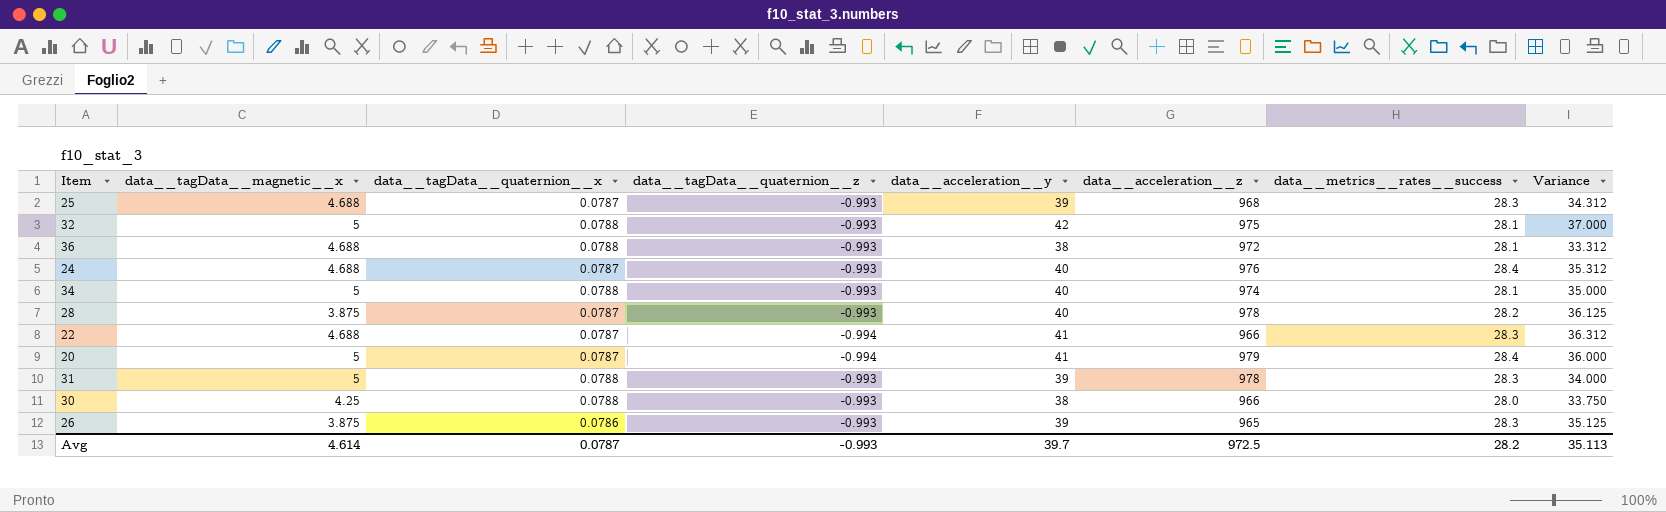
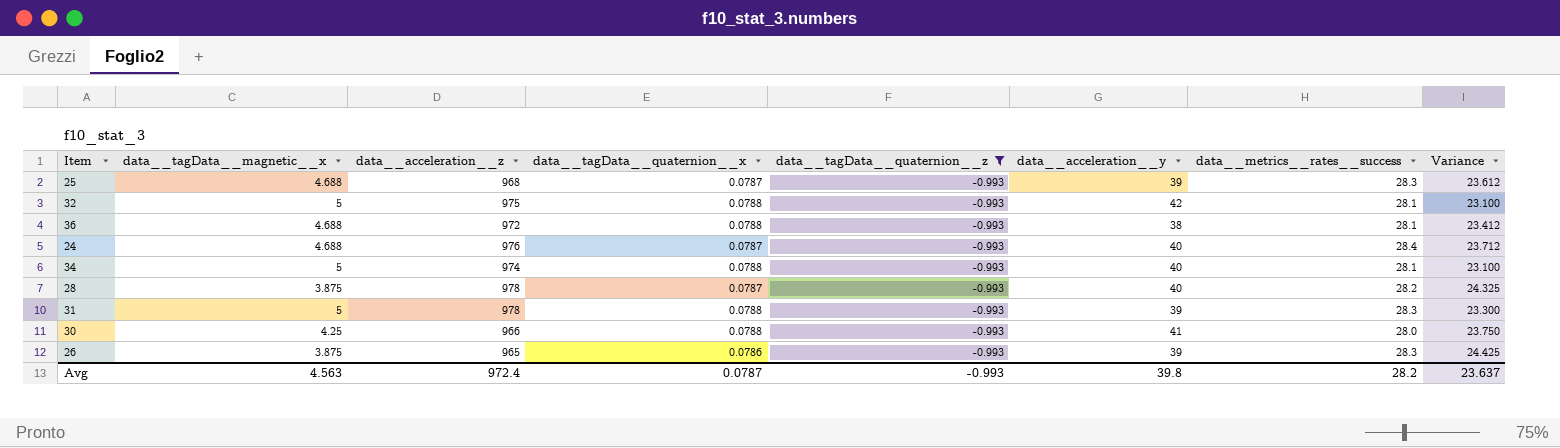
filter: none -> data__tagData__quaternion__z = -0.993
column data__acceleration__z | position: 6 -> 3
column Variance | formula: [data__acceleration__y] - [data__tagData__magnetic__x] -> [data__metrics__rates__success] - [data__tagData__magnetic__x]
30 | data__acceleration__y: 38 -> 41
Avg | data__tagData__magnetic__x: 4.614 -> 4.563
Avg | data__acceleration__z: 972.5 -> 972.4
Avg | data__acceleration__y: 39.7 -> 39.8
Avg | Variance: 35.113 -> 23.637

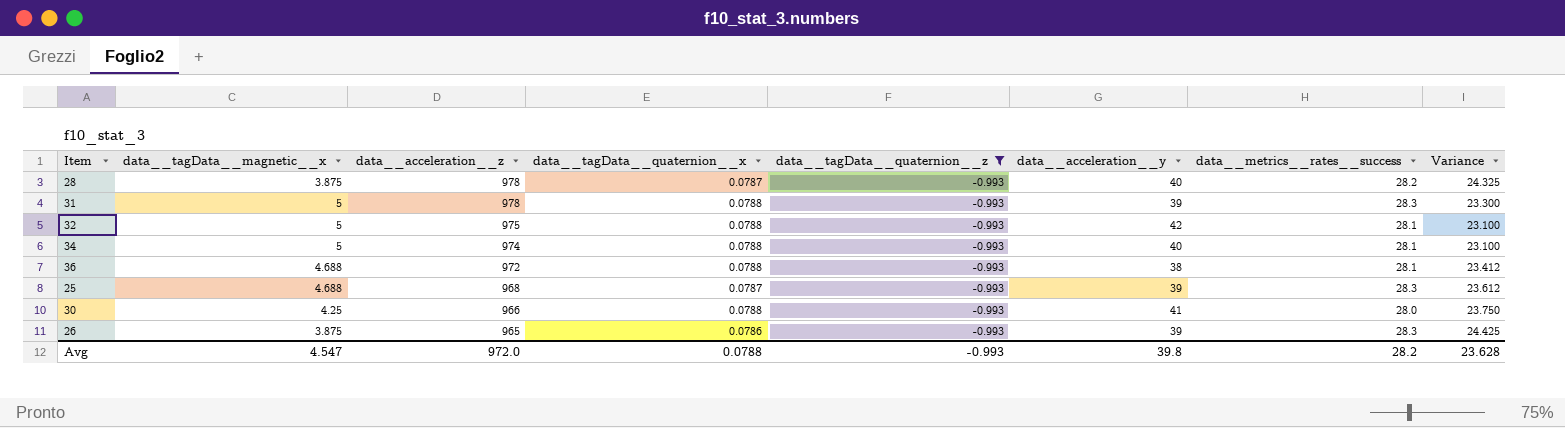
row order: none -> data__acceleration__z descending
row 24: 4.688 | 976 | 0.0787 | -0.993 | 40 | 28.4 | 23.712 -> none
Avg | data__tagData__magnetic__x: 4.563 -> 4.547
Avg | data__acceleration__z: 972.4 -> 972.0
Avg | data__tagData__quaternion__x: 0.0787 -> 0.0788
Avg | Variance: 23.637 -> 23.628

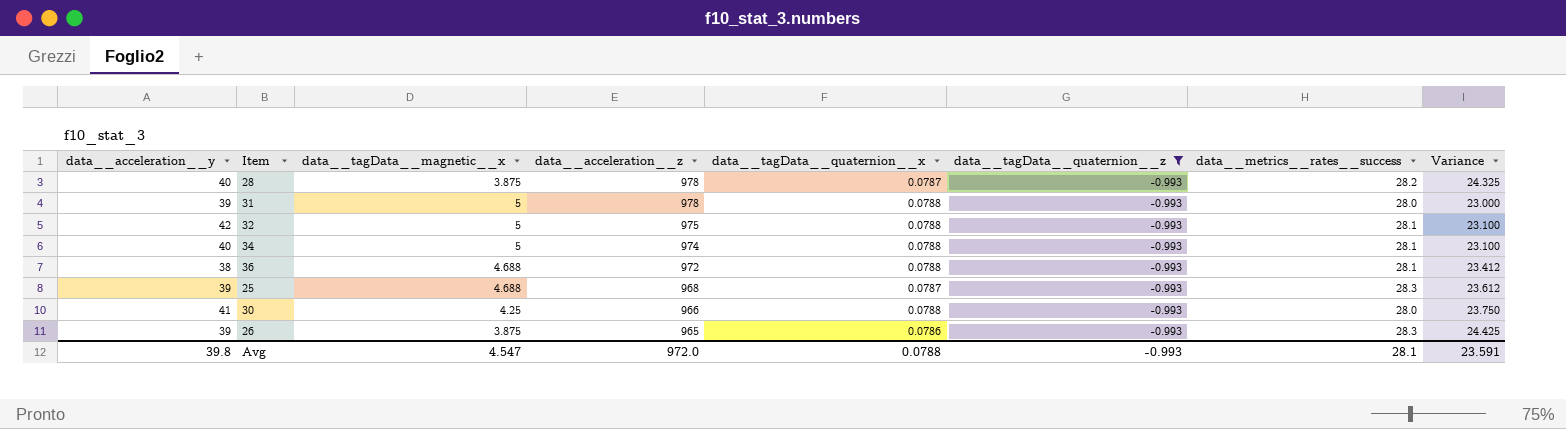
column data__acceleration__y | position: 6 -> 1
31 | data__metrics__rates__success: 28.3 -> 28.0
31 | Variance: 23.300 -> 23.000
Avg | data__metrics__rates__success: 28.2 -> 28.1
Avg | Variance: 23.628 -> 23.591

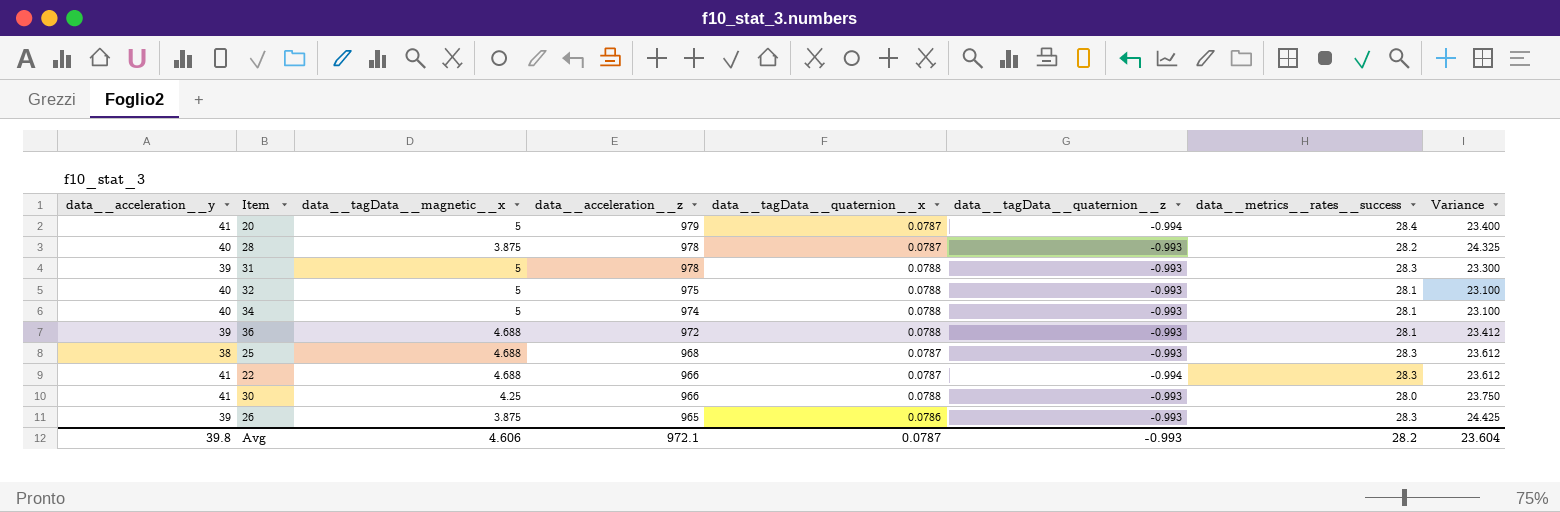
filter: data__tagData__quaternion__z = -0.993 -> none
31 | data__metrics__rates__success: 28.0 -> 28.3
31 | Variance: 23.000 -> 23.300
32 | data__acceleration__y: 42 -> 40
36 | data__acceleration__y: 38 -> 39
25 | data__acceleration__y: 39 -> 38
Avg | data__tagData__magnetic__x: 4.547 -> 4.606
Avg | data__acceleration__z: 972.0 -> 972.1
Avg | data__tagData__quaternion__x: 0.0788 -> 0.0787
Avg | data__metrics__rates__success: 28.1 -> 28.2
Avg | Variance: 23.591 -> 23.604

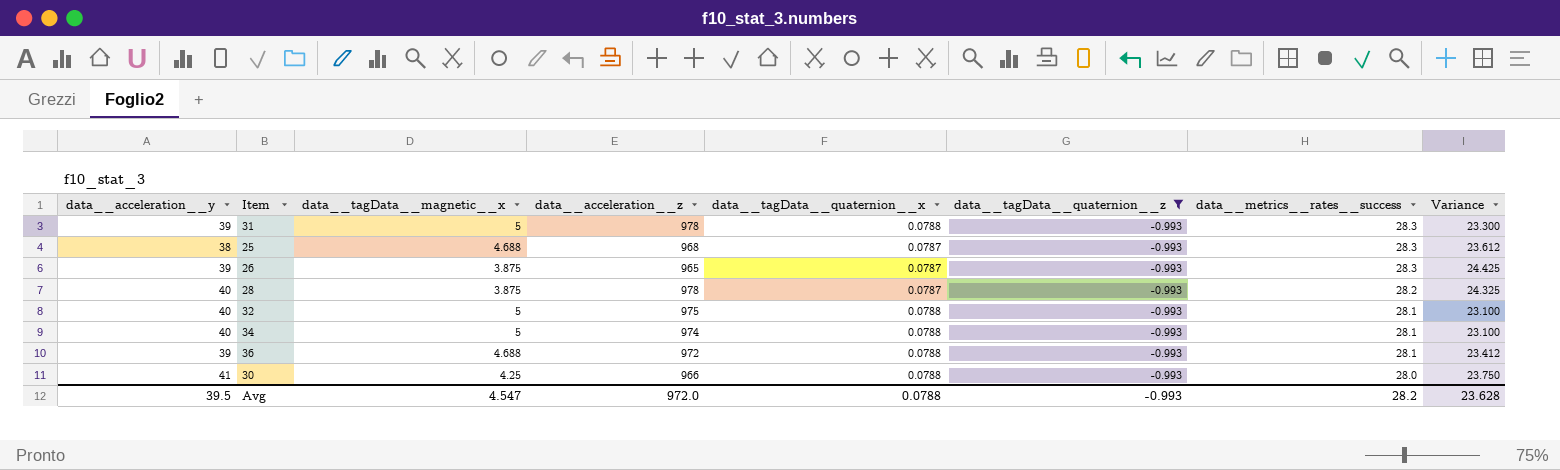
filter: none -> data__tagData__quaternion__z = -0.993
row order: data__acceleration__z descending -> data__metrics__rates__success descending
26 | data__tagData__quaternion__x: 0.0786 -> 0.0787
Avg | data__acceleration__y: 39.8 -> 39.5
Avg | data__tagData__magnetic__x: 4.606 -> 4.547
Avg | data__acceleration__z: 972.1 -> 972.0
Avg | data__tagData__quaternion__x: 0.0787 -> 0.0788
Avg | Variance: 23.604 -> 23.628

